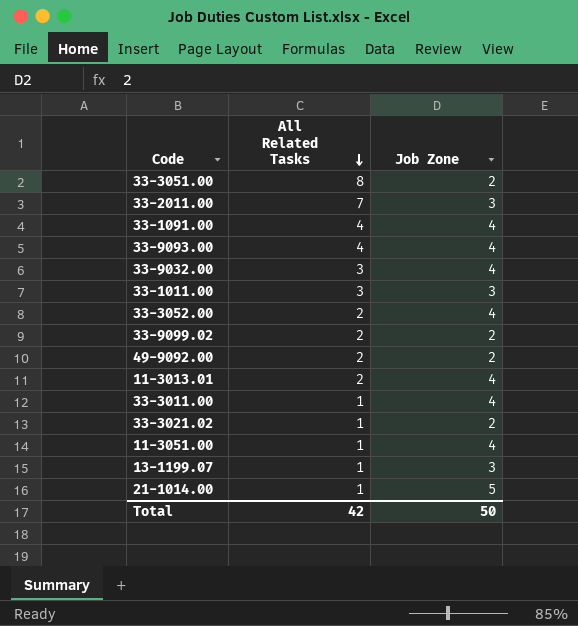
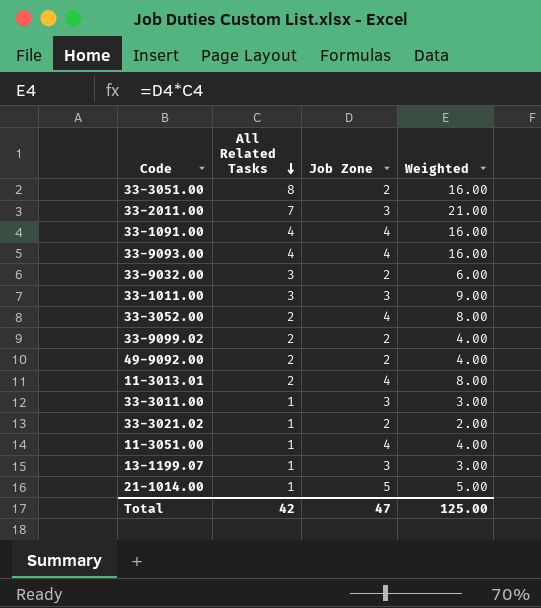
column Weighted | formula: none -> [All Related Tasks] * [Job Zone]
33-9032.00 | Job Zone: 4 -> 2
33-3011.00 | Job Zone: 4 -> 3
Total | Job Zone: 50 -> 47

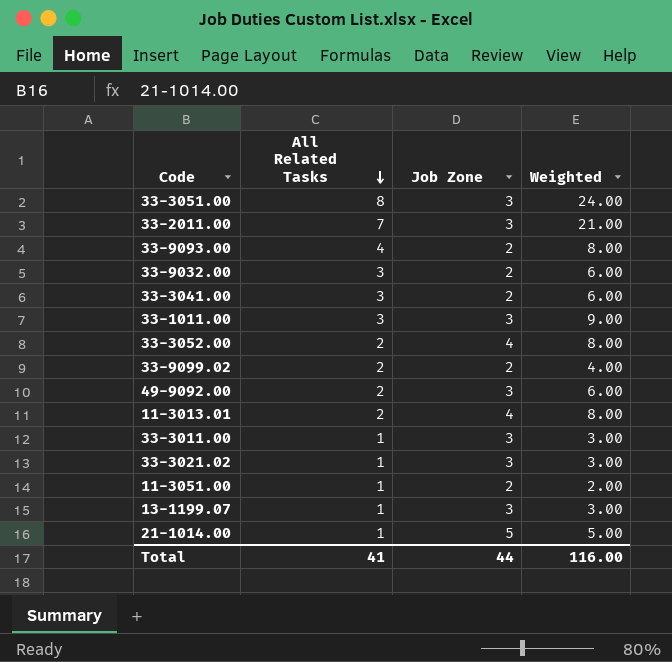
row 33-1091.00: 4 | 4 | 16.00 -> none
33-3051.00 | Job Zone: 2 -> 3
33-3051.00 | Weighted: 16.00 -> 24.00
33-9093.00 | Job Zone: 4 -> 2
33-9093.00 | Weighted: 16.00 -> 8.00
row 33-3041.00: none -> 3 | 2 | 6.00
49-9092.00 | Job Zone: 2 -> 3
49-9092.00 | Weighted: 4.00 -> 6.00
33-3021.02 | Job Zone: 2 -> 3
33-3021.02 | Weighted: 2.00 -> 3.00
11-3051.00 | Job Zone: 4 -> 2
11-3051.00 | Weighted: 4.00 -> 2.00
Total | All Related Tasks: 42 -> 41
Total | Job Zone: 47 -> 44
Total | Weighted: 125.00 -> 116.00

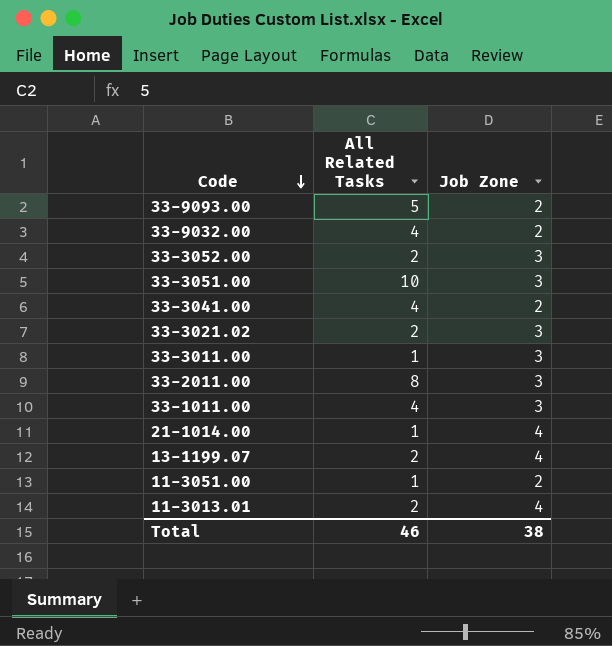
row order: All Related Tasks descending -> Code descending
column Weighted | formula: [All Related Tasks] * [Job Zone] -> none
row 33-9099.02: 2 | 2 | 4.00 -> none
row 49-9092.00: 2 | 3 | 6.00 -> none
33-9093.00 | All Related Tasks: 4 -> 5
33-9032.00 | All Related Tasks: 3 -> 4
33-3052.00 | Job Zone: 4 -> 3
33-3051.00 | All Related Tasks: 8 -> 10
33-3041.00 | All Related Tasks: 3 -> 4
33-3021.02 | All Related Tasks: 1 -> 2
33-2011.00 | All Related Tasks: 7 -> 8
33-1011.00 | All Related Tasks: 3 -> 4
21-1014.00 | Job Zone: 5 -> 4
13-1199.07 | All Related Tasks: 1 -> 2
13-1199.07 | Job Zone: 3 -> 4
Total | All Related Tasks: 41 -> 46
Total | Job Zone: 44 -> 38

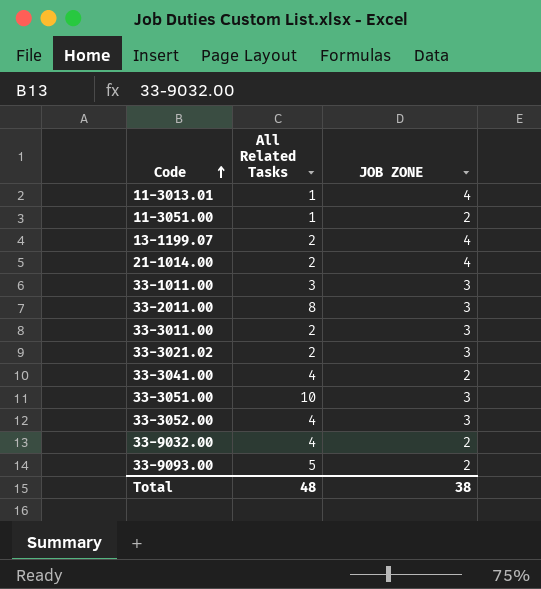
row order: Code descending -> Code ascending
column name: Job Zone -> JOB ZONE
11-3013.01 | All Related Tasks: 2 -> 1
21-1014.00 | All Related Tasks: 1 -> 2
33-1011.00 | All Related Tasks: 4 -> 3
33-3011.00 | All Related Tasks: 1 -> 2
33-3052.00 | All Related Tasks: 2 -> 4
Total | All Related Tasks: 46 -> 48

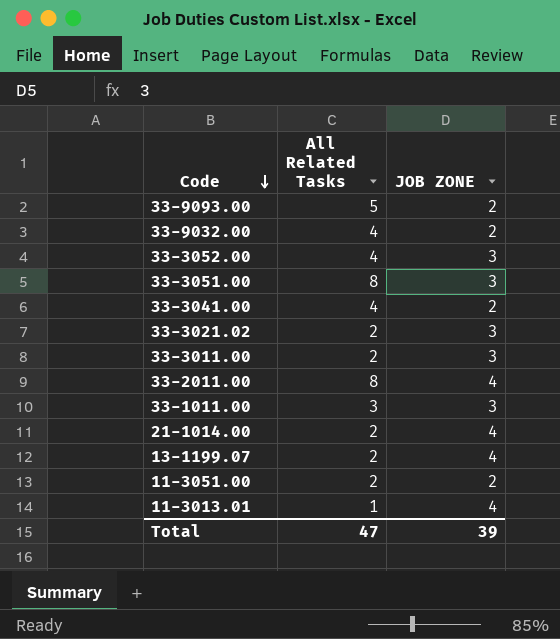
row order: Code ascending -> Code descending
33-3051.00 | All Related Tasks: 10 -> 8
33-2011.00 | JOB ZONE: 3 -> 4
11-3051.00 | All Related Tasks: 1 -> 2
Total | All Related Tasks: 48 -> 47
Total | JOB ZONE: 38 -> 39

